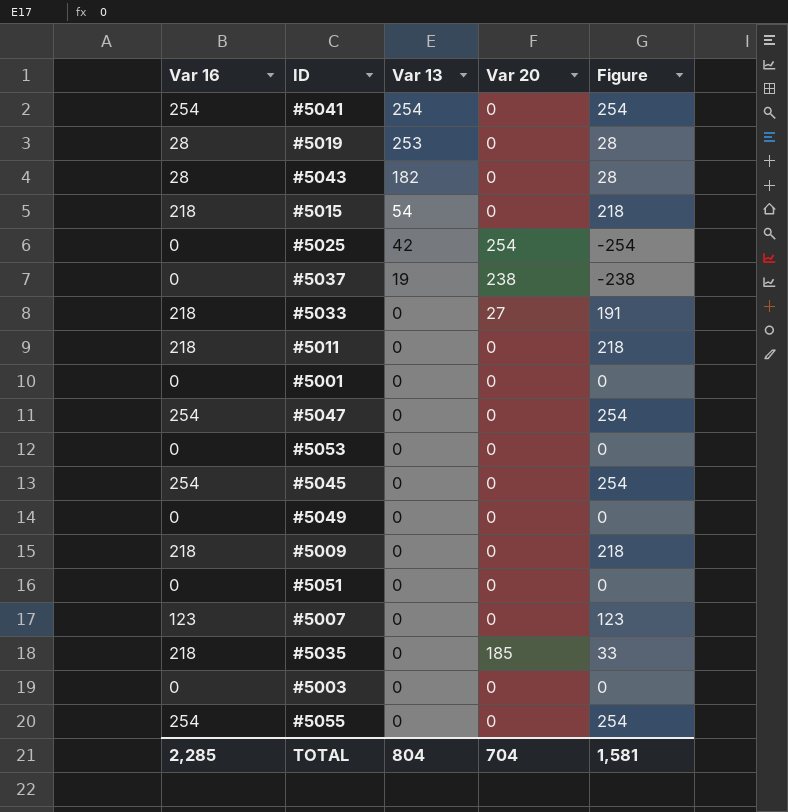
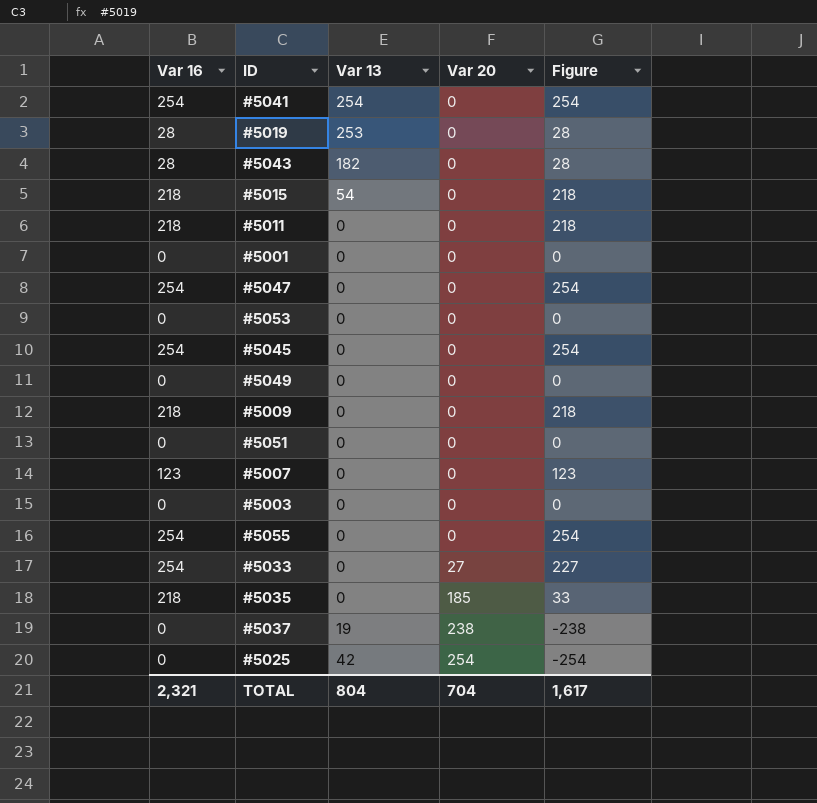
row order: Var 13 descending -> Var 20 ascending
#5033 | Var 16: 218 -> 254
#5033 | Figure: 191 -> 227
TOTAL | Var 16: 2,285 -> 2,321
TOTAL | Figure: 1,581 -> 1,617

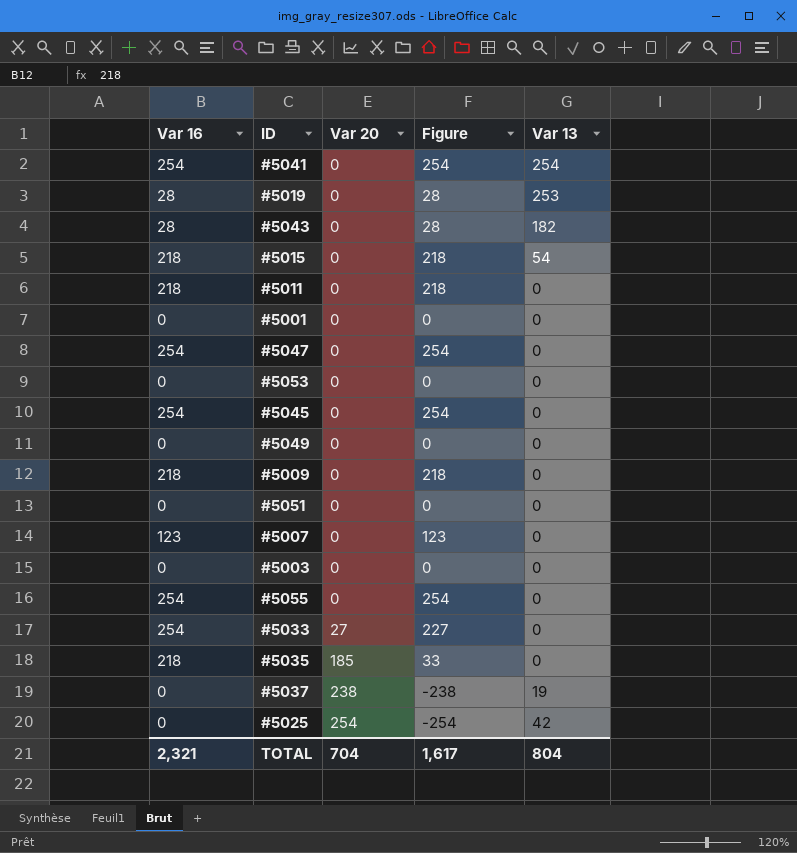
column Var 13 | position: 3 -> 5

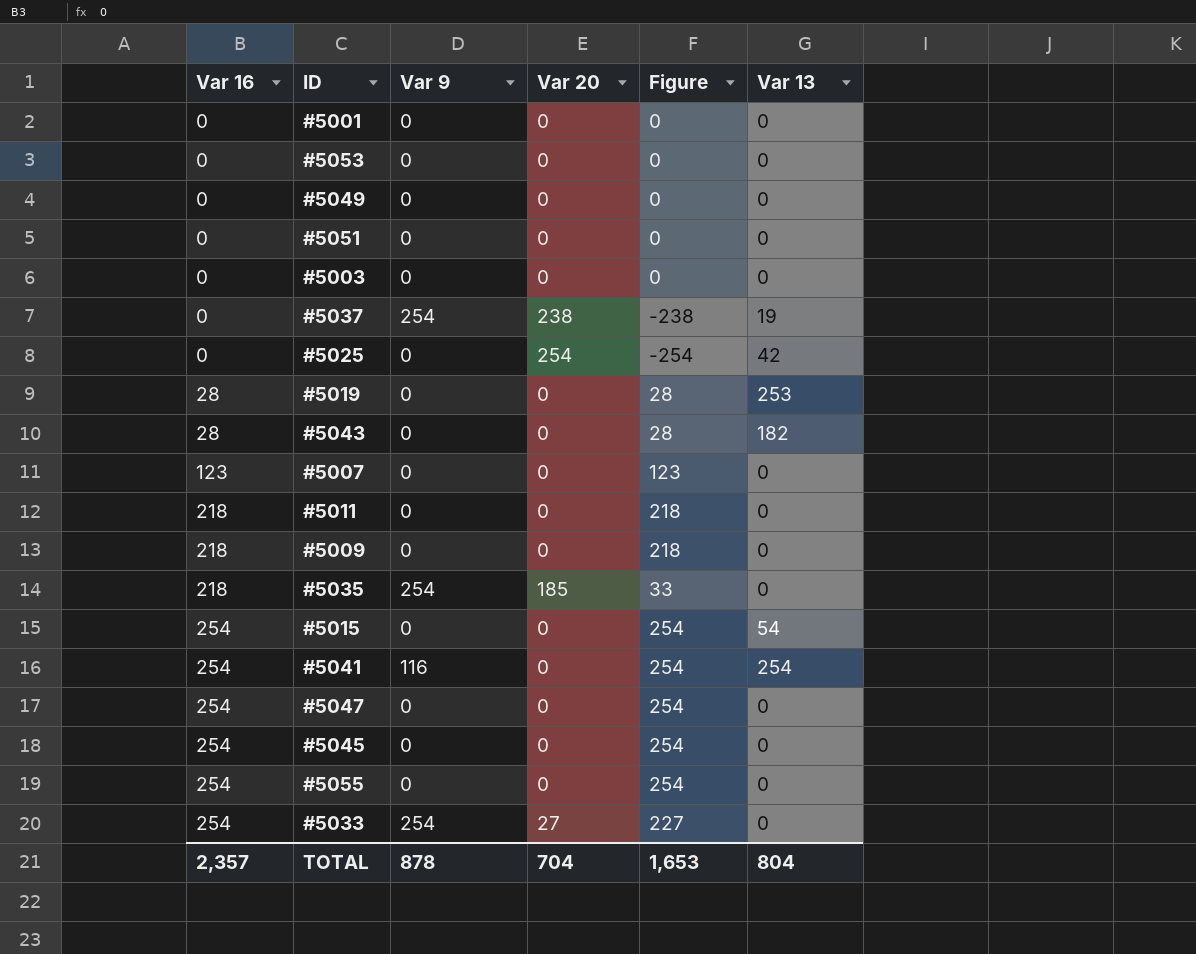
row order: Var 20 ascending -> Var 16 ascending
column Var 9 | position: none -> 3
#5015 | Var 16: 218 -> 254
#5015 | Figure: 218 -> 254
TOTAL | Var 16: 2,321 -> 2,357
TOTAL | Figure: 1,617 -> 1,653

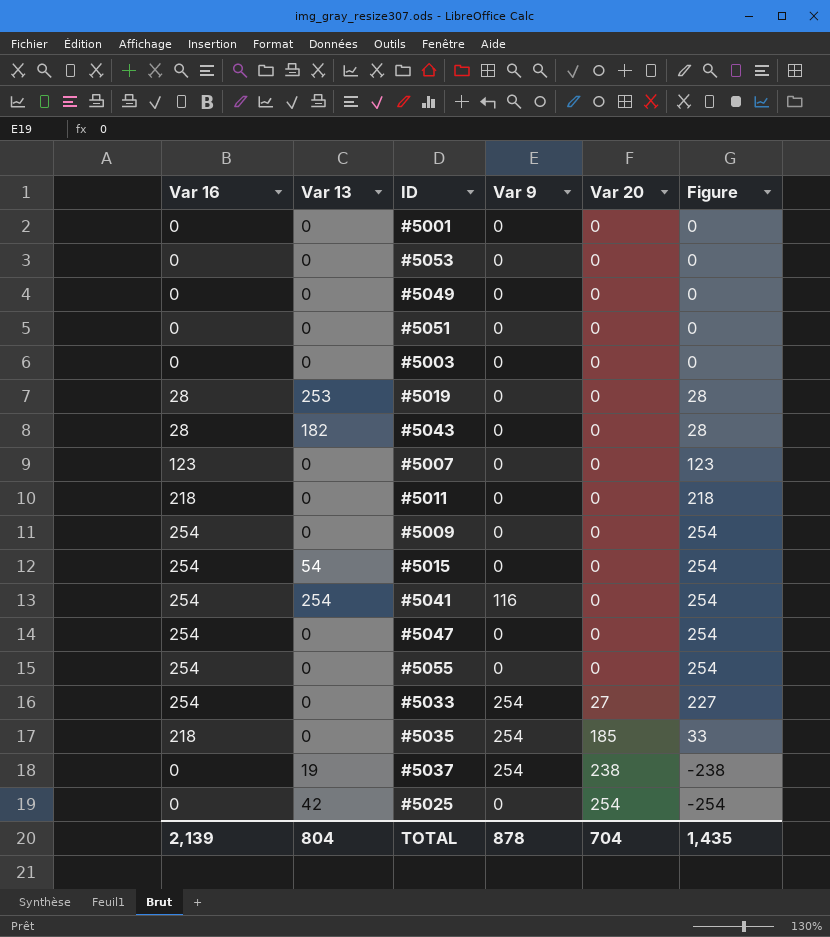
row order: Var 16 ascending -> Var 20 ascending
column Var 13 | position: 6 -> 2
row #5045: 254 | 0 | 0 | 254 | 0 -> none
#5009 | Var 16: 218 -> 254
#5009 | Figure: 218 -> 254
TOTAL | Var 16: 2,357 -> 2,139
TOTAL | Figure: 1,653 -> 1,435

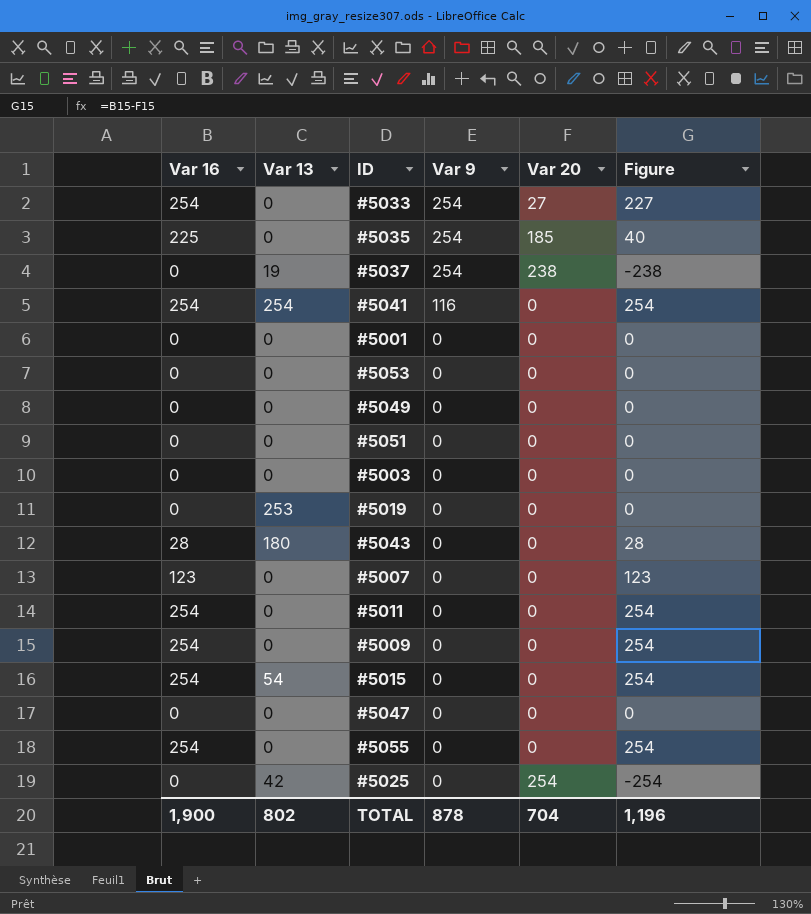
row order: Var 20 ascending -> Var 9 descending
#5035 | Var 16: 218 -> 225
#5035 | Figure: 33 -> 40
#5019 | Var 16: 28 -> 0
#5019 | Figure: 28 -> 0
#5043 | Var 13: 182 -> 180
#5011 | Var 16: 218 -> 254
#5011 | Figure: 218 -> 254
#5047 | Var 16: 254 -> 0
#5047 | Figure: 254 -> 0
TOTAL | Var 16: 2,139 -> 1,900
TOTAL | Var 13: 804 -> 802
TOTAL | Figure: 1,435 -> 1,196

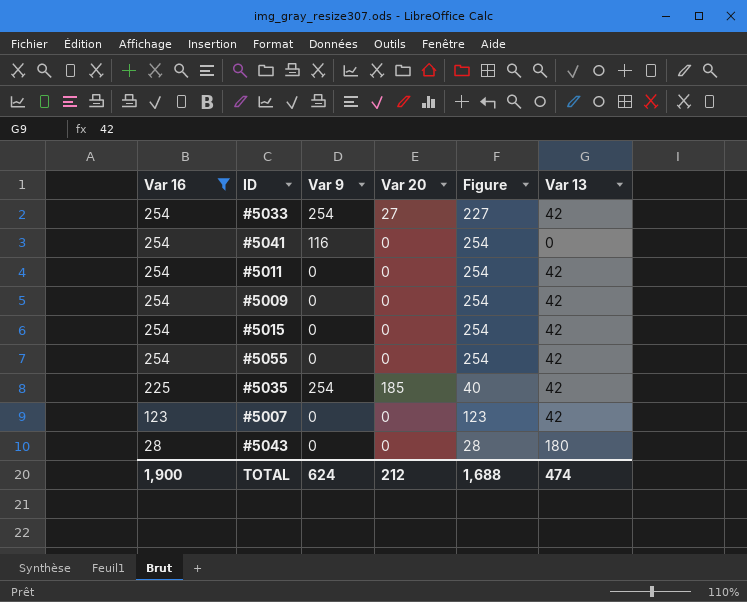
filter: none -> Var 16 != 0
row order: Var 9 descending -> Var 16 descending
column Var 13 | position: 2 -> 6
#5033 | Var 13: 0 -> 42
#5041 | Var 13: 254 -> 0
#5011 | Var 13: 0 -> 42
#5009 | Var 13: 0 -> 42
#5015 | Var 13: 54 -> 42
#5055 | Var 13: 0 -> 42
#5035 | Var 13: 0 -> 42
#5007 | Var 13: 0 -> 42
TOTAL | Var 9: 878 -> 624
TOTAL | Var 20: 704 -> 212
TOTAL | Figure: 1,196 -> 1,688
TOTAL | Var 13: 802 -> 474

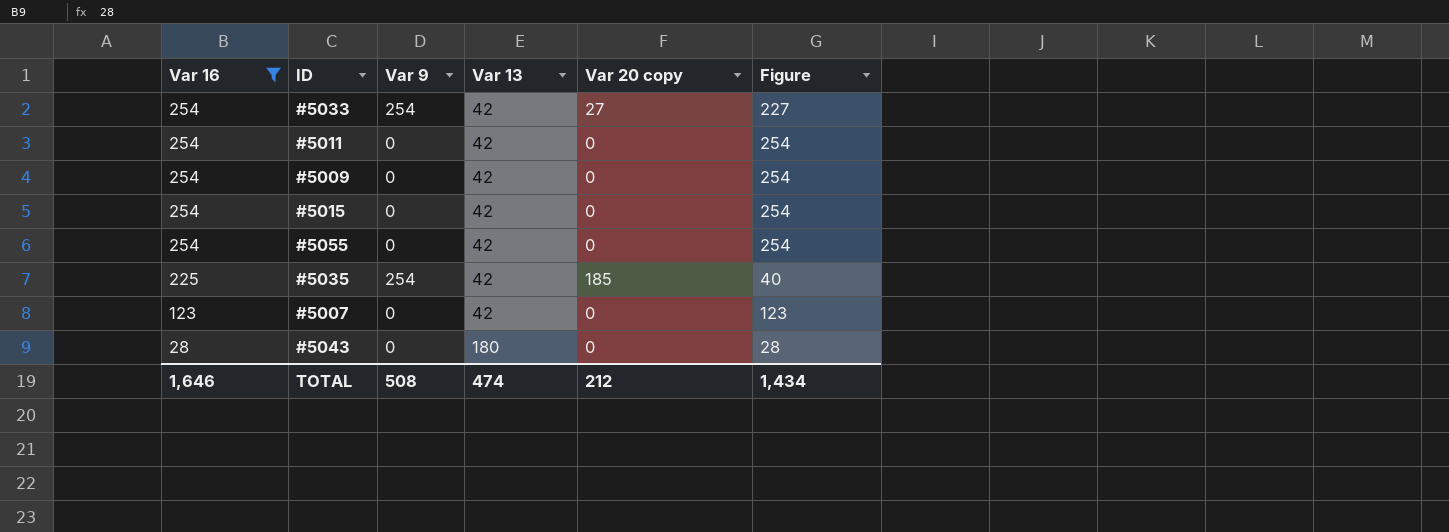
column Var 13 | position: 6 -> 4
column name: Var 20 -> Var 20 copy
row #5041: 254 | 116 | 0 | 254 | 0 -> none
TOTAL | Var 16: 1,900 -> 1,646
TOTAL | Var 9: 624 -> 508
TOTAL | Figure: 1,688 -> 1,434

